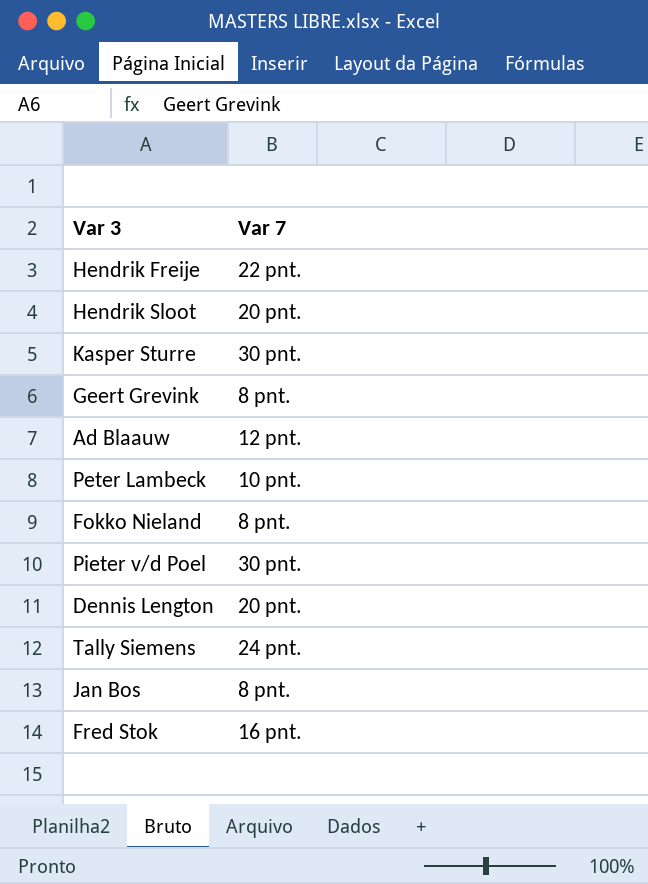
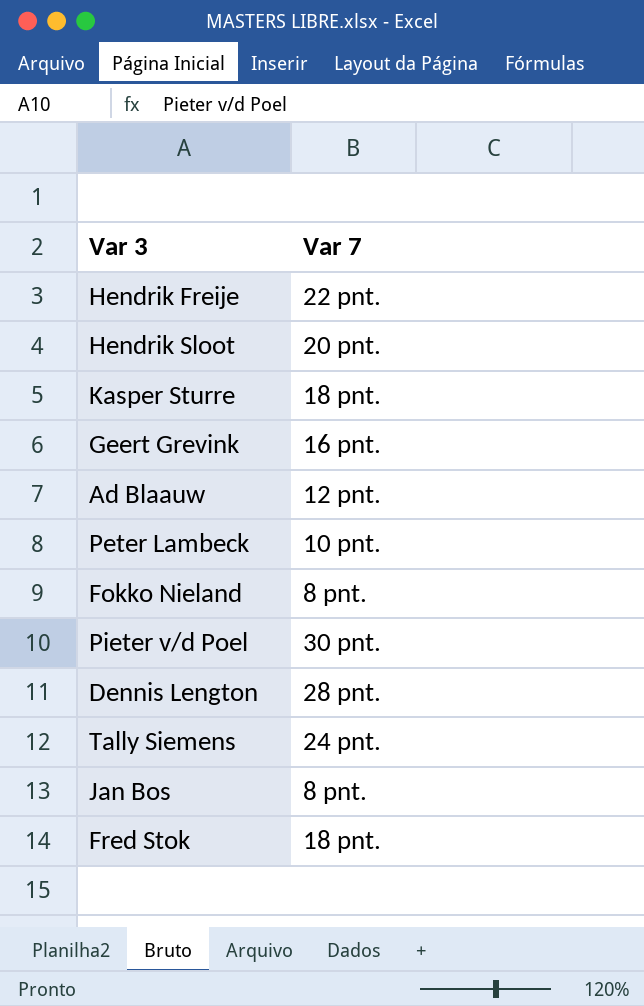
Kasper Sturre | Var 7: 30 pnt. -> 18 pnt.
Geert Grevink | Var 7: 8 pnt. -> 16 pnt.
Dennis Lengton | Var 7: 20 pnt. -> 28 pnt.
Fred Stok | Var 7: 16 pnt. -> 18 pnt.

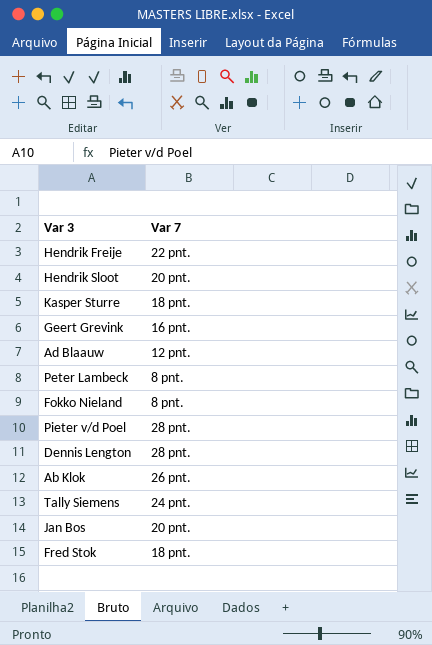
Peter Lambeck | Var 7: 10 pnt. -> 8 pnt.
Pieter v/d Poel | Var 7: 30 pnt. -> 28 pnt.
row Ab Klok: none -> 26 pnt.
Jan Bos | Var 7: 8 pnt. -> 20 pnt.

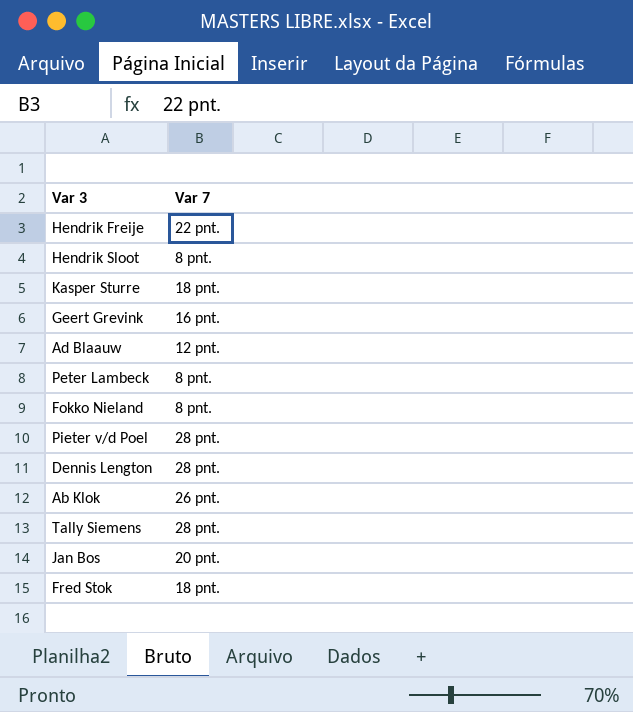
Hendrik Sloot | Var 7: 20 pnt. -> 8 pnt.
Tally Siemens | Var 7: 24 pnt. -> 28 pnt.

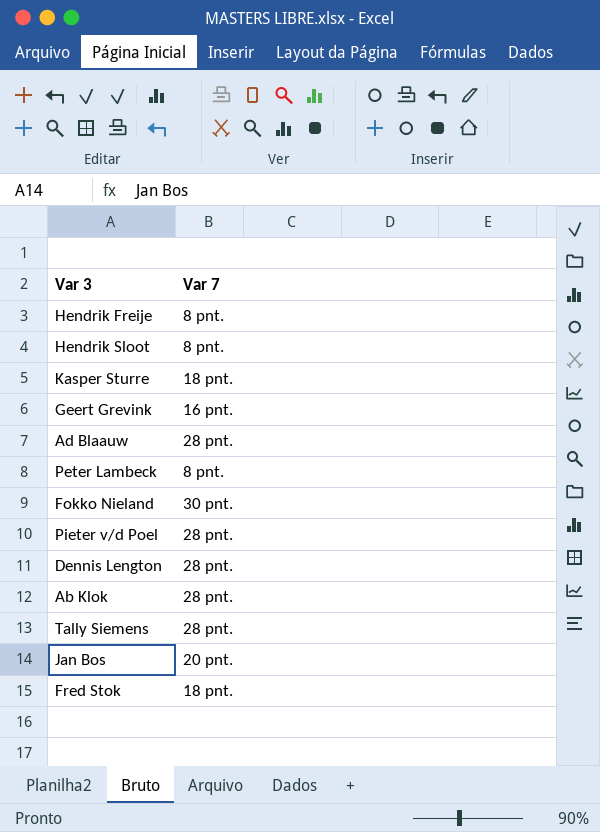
Hendrik Freije | Var 7: 22 pnt. -> 8 pnt.
Ad Blaauw | Var 7: 12 pnt. -> 28 pnt.
Fokko Nieland | Var 7: 8 pnt. -> 30 pnt.
Ab Klok | Var 7: 26 pnt. -> 28 pnt.

